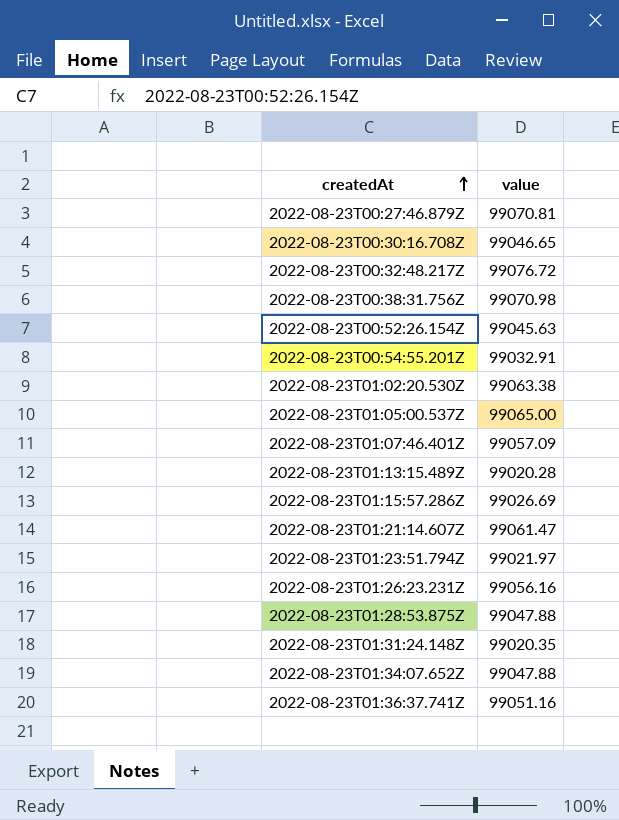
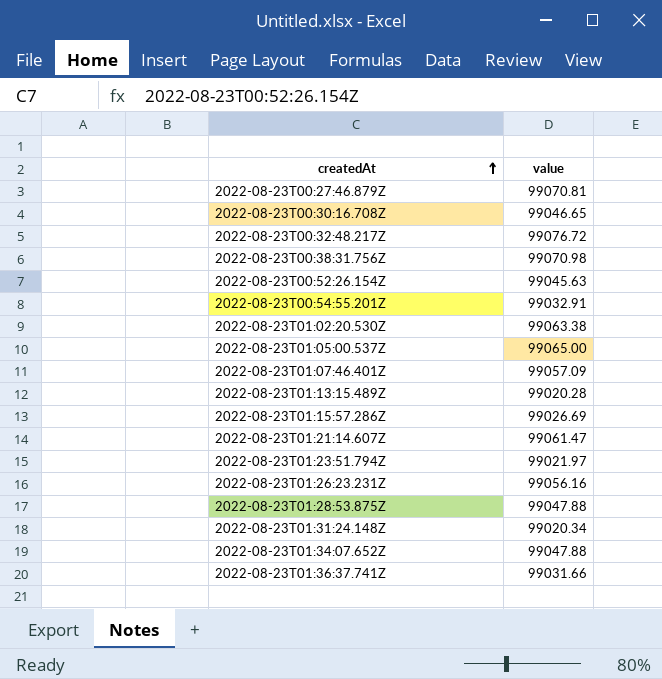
2022-08-23T01:31:24.148Z | value: 99020.35 -> 99020.34
2022-08-23T01:36:37.741Z | value: 99051.16 -> 99031.66

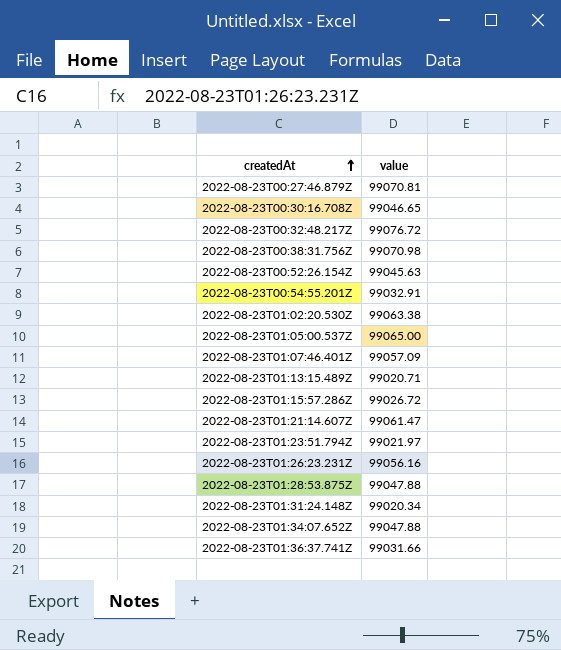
2022-08-23T01:13:15.489Z | value: 99020.28 -> 99020.71
2022-08-23T01:15:57.286Z | value: 99026.69 -> 99026.72

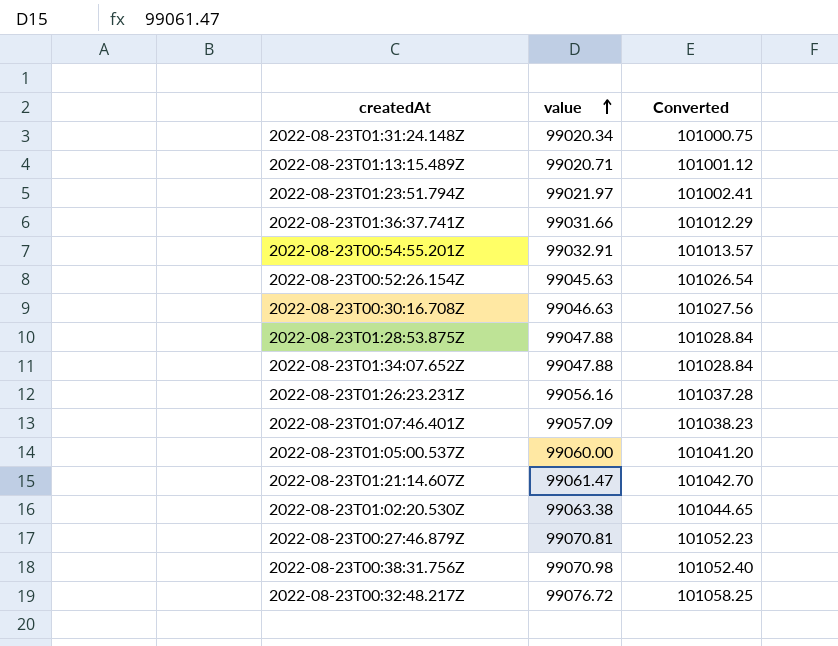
row order: createdAt ascending -> value ascending
column Converted | formula: none -> [value] * 1.02
row 2022-08-23T01:15:57.286Z: 99026.72 -> none
2022-08-23T00:30:16.708Z | value: 99046.65 -> 99046.63
2022-08-23T01:05:00.537Z | value: 99065.00 -> 99060.00

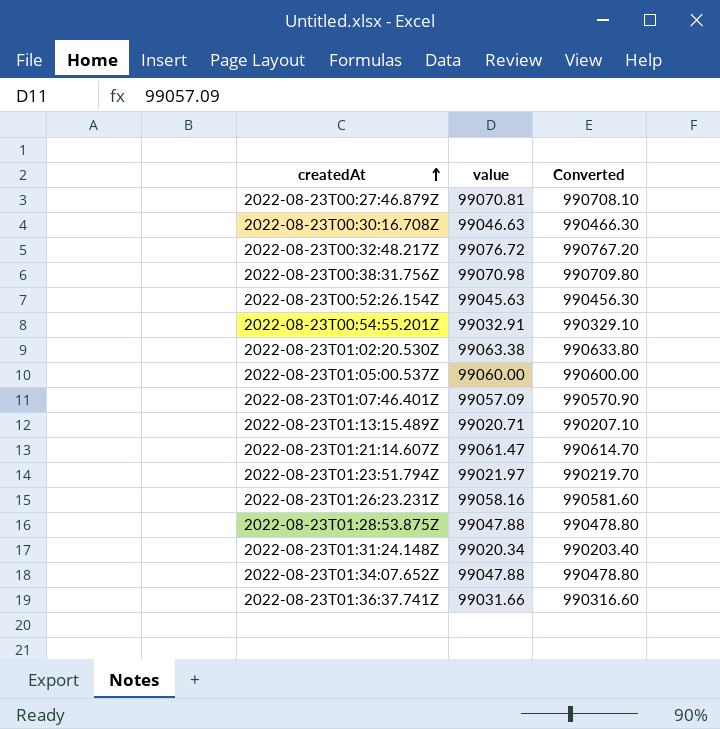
row order: value ascending -> createdAt ascending
column Converted | formula: [value] * 1.02 -> [value] * 10
2022-08-23T01:26:23.231Z | value: 99056.16 -> 99058.16

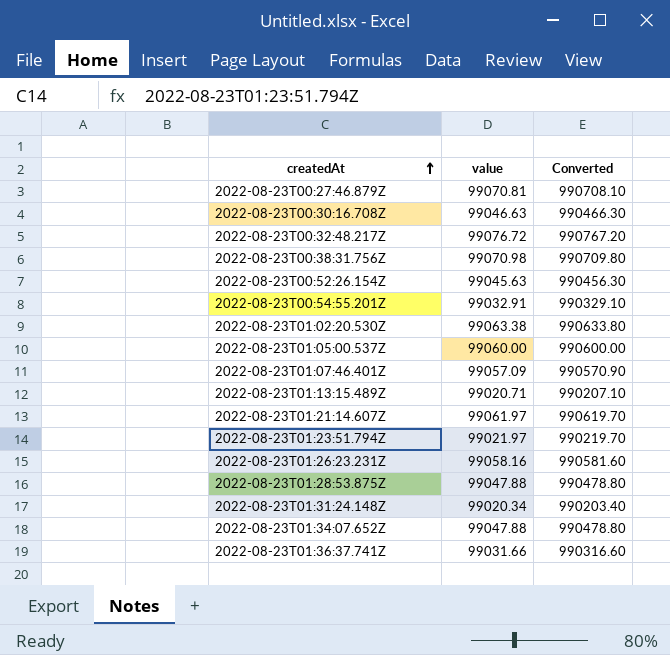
2022-08-23T01:21:14.607Z | value: 99061.47 -> 99061.97
2022-08-23T01:21:14.607Z | Converted: 990614.70 -> 990619.70

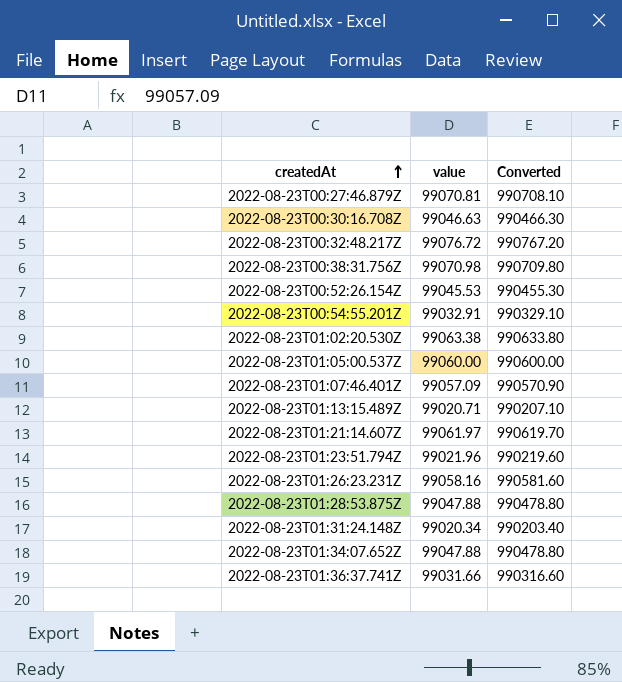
2022-08-23T00:52:26.154Z | value: 99045.63 -> 99045.53
2022-08-23T00:52:26.154Z | Converted: 990456.30 -> 990455.30
2022-08-23T01:23:51.794Z | value: 99021.97 -> 99021.96
2022-08-23T01:23:51.794Z | Converted: 990219.70 -> 990219.60

